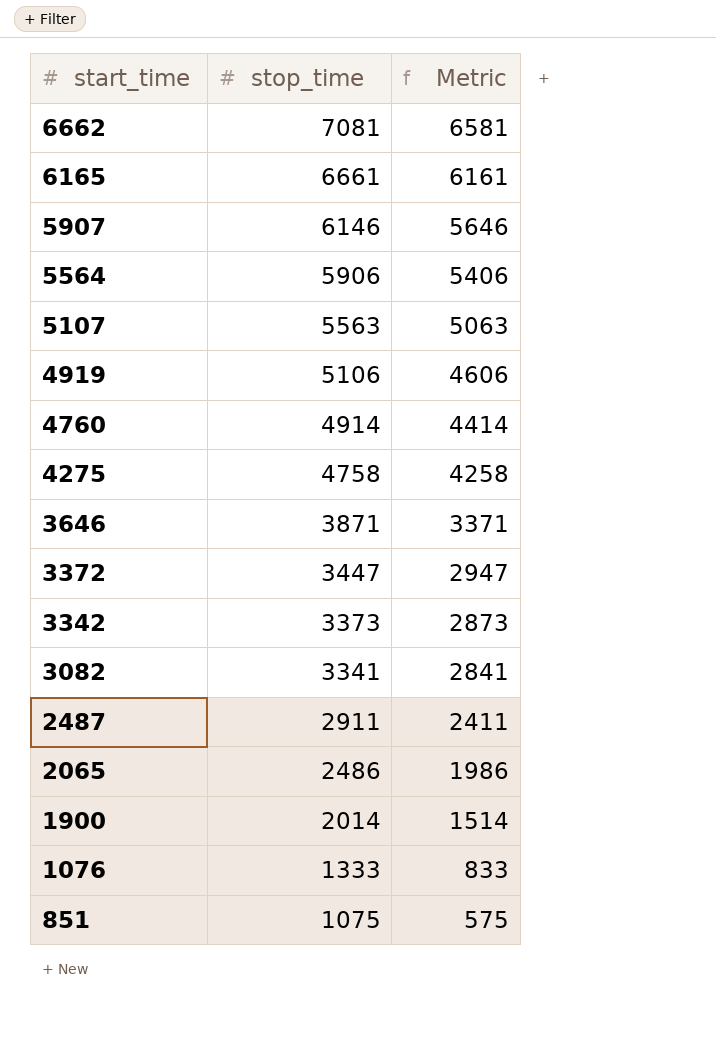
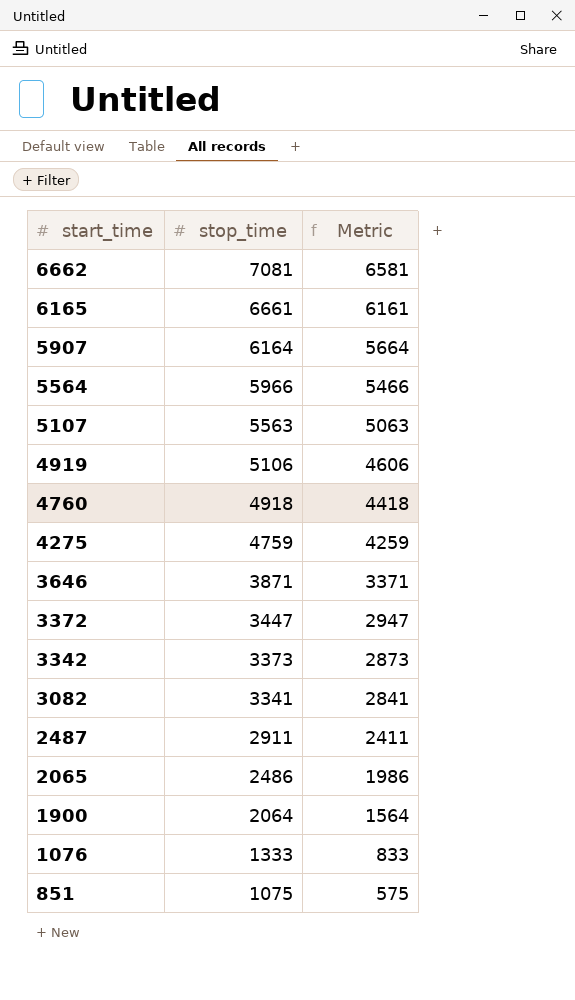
5907 | stop_time: 6146 -> 6164
5907 | Metric: 5646 -> 5664
5564 | stop_time: 5906 -> 5966
5564 | Metric: 5406 -> 5466
4760 | stop_time: 4914 -> 4918
4760 | Metric: 4414 -> 4418
4275 | stop_time: 4758 -> 4759
4275 | Metric: 4258 -> 4259
1900 | stop_time: 2014 -> 2064
1900 | Metric: 1514 -> 1564

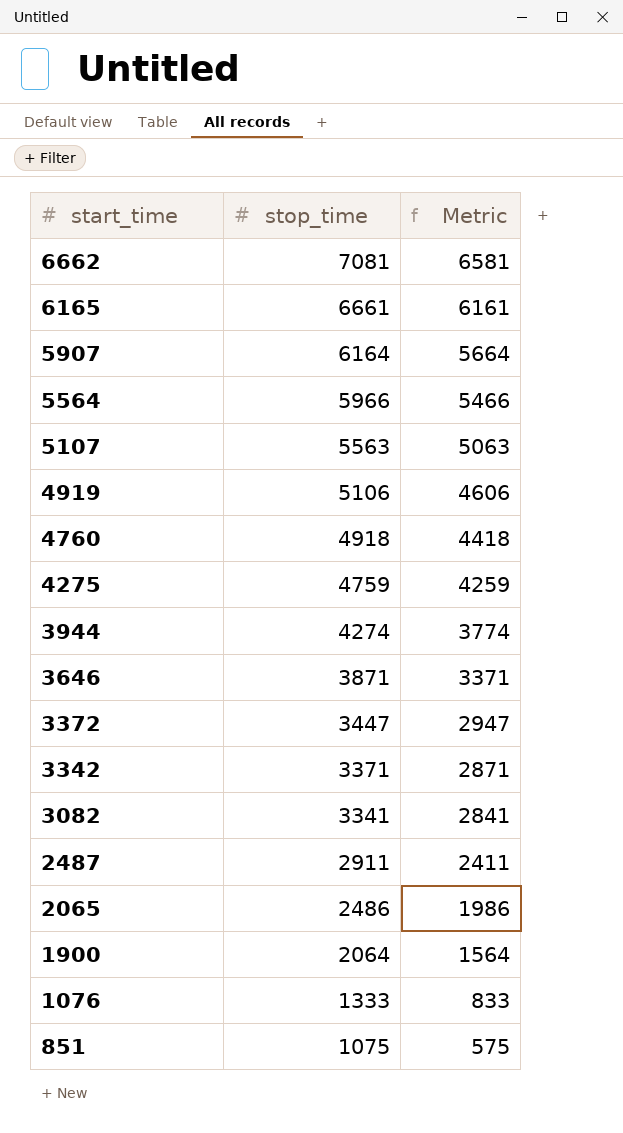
row 3944: none -> 4274 | 3774
3342 | stop_time: 3373 -> 3371
3342 | Metric: 2873 -> 2871

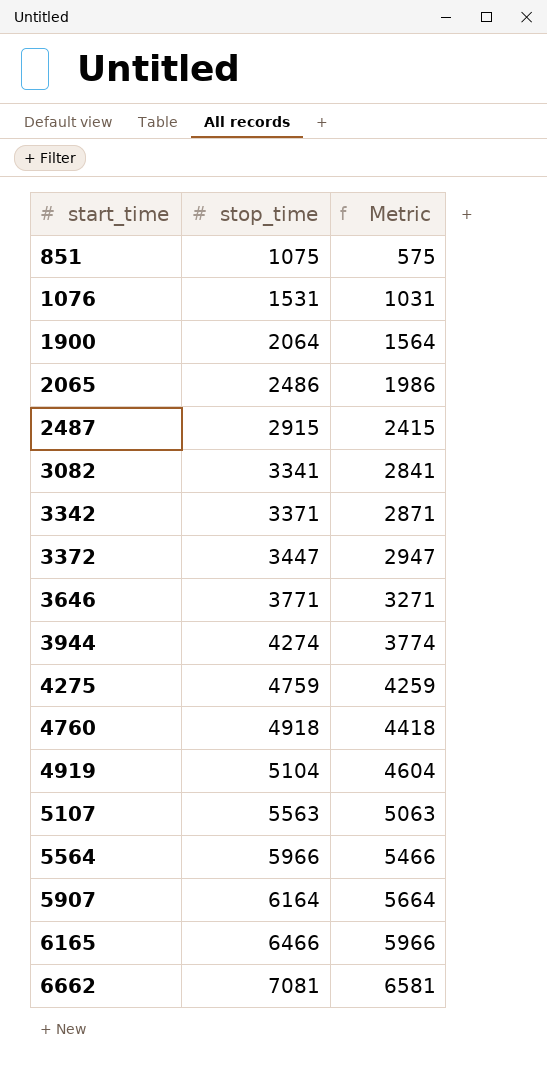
row order: start_time descending -> start_time ascending
1076 | stop_time: 1333 -> 1531
1076 | Metric: 833 -> 1031
2487 | stop_time: 2911 -> 2915
2487 | Metric: 2411 -> 2415
3646 | stop_time: 3871 -> 3771
3646 | Metric: 3371 -> 3271
4919 | stop_time: 5106 -> 5104
4919 | Metric: 4606 -> 4604
6165 | stop_time: 6661 -> 6466
6165 | Metric: 6161 -> 5966

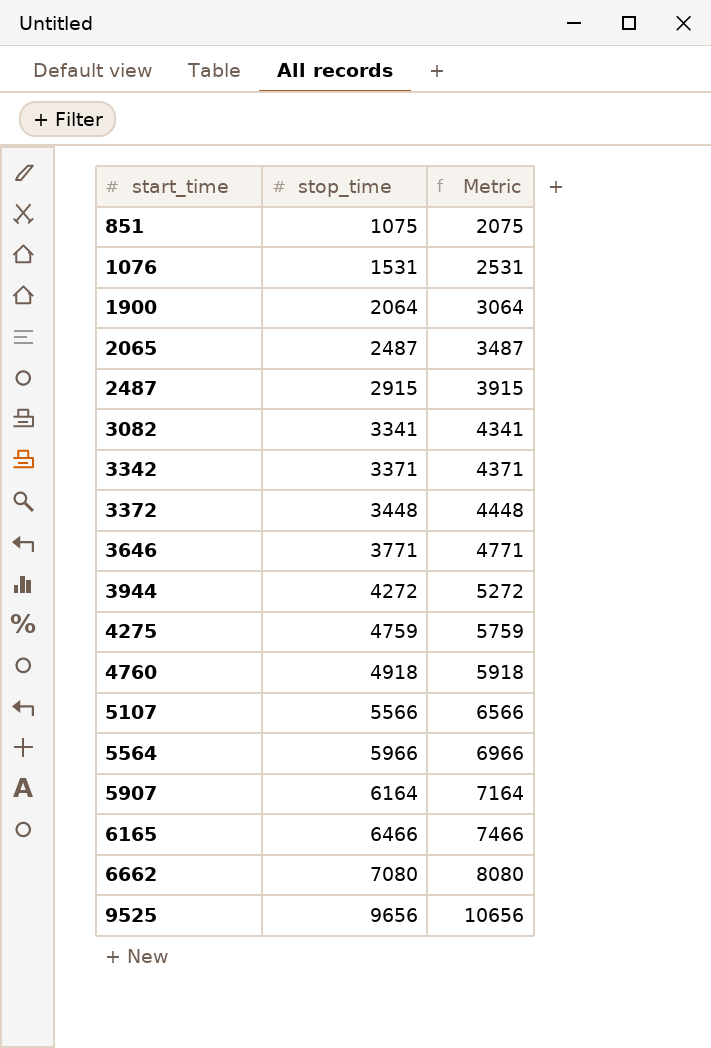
column Metric | formula: [stop_time] - 500 -> [stop_time] + 1000
row 4919: 5104 | 4604 -> none
2065 | stop_time: 2486 -> 2487
3372 | stop_time: 3447 -> 3448
3944 | stop_time: 4274 -> 4272
5107 | stop_time: 5563 -> 5566
6662 | stop_time: 7081 -> 7080
row 9525: none -> 9656 | 10656

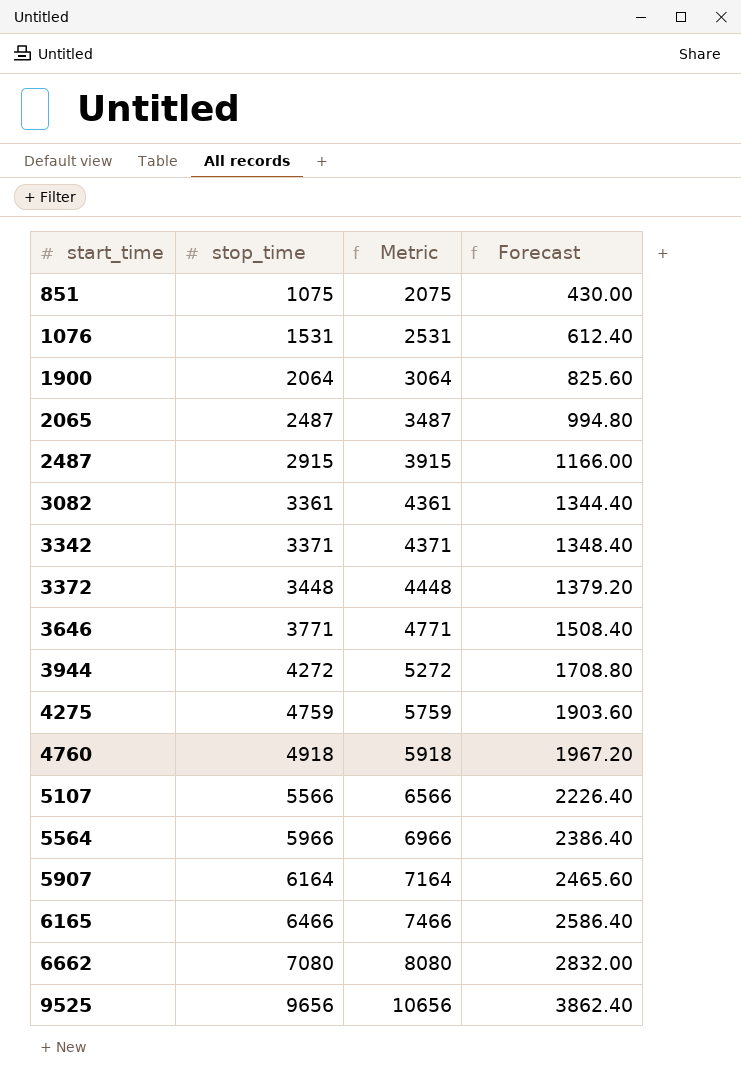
column Forecast | formula: none -> [stop_time] * 0.4
3082 | stop_time: 3341 -> 3361
3082 | Metric: 4341 -> 4361

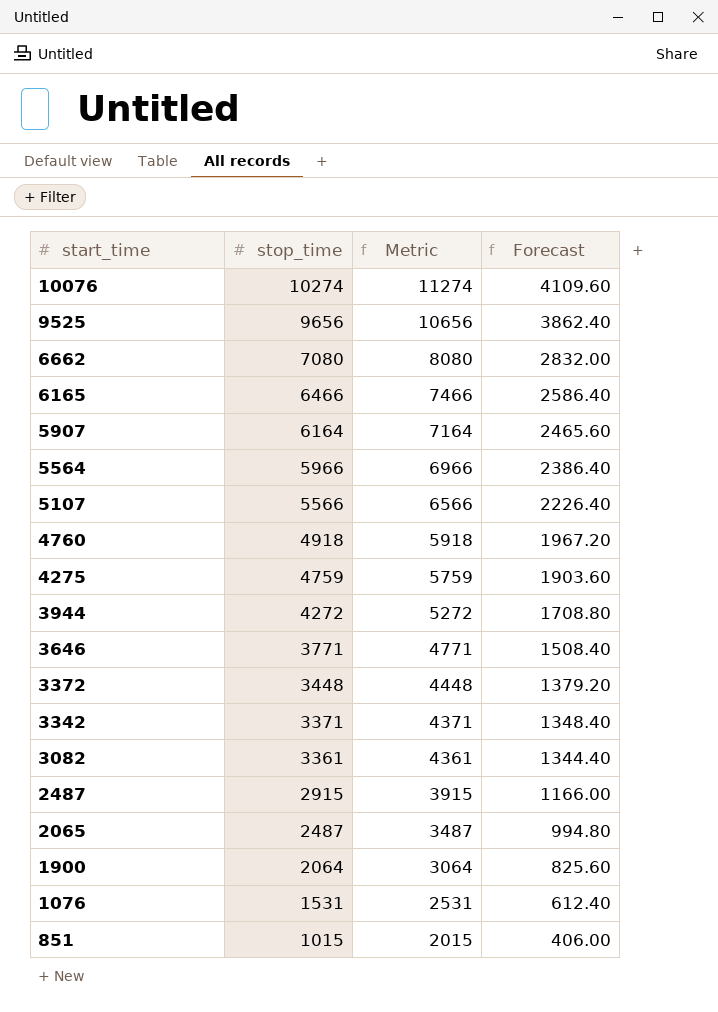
row order: start_time ascending -> start_time descending
row 10076: none -> 10274 | 11274 | 4109.60
851 | stop_time: 1075 -> 1015
851 | Metric: 2075 -> 2015
851 | Forecast: 430.00 -> 406.00

